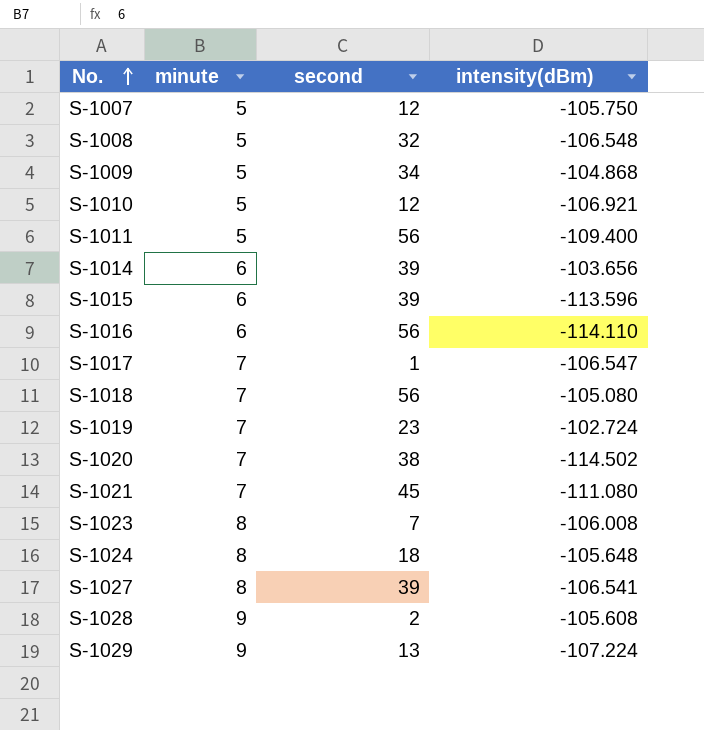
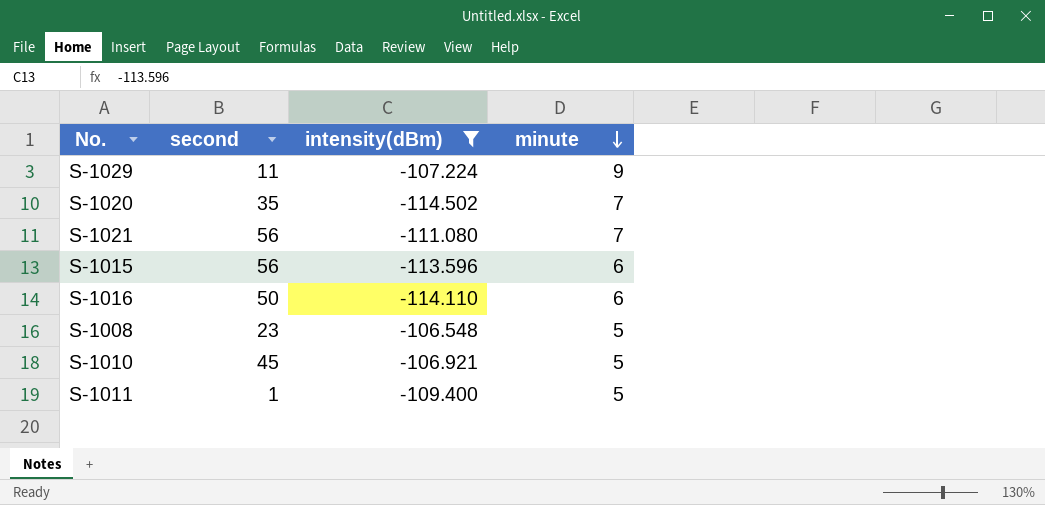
filter: none -> intensity(dBm) <= -106.548
row order: No. ascending -> minute descending
column minute | position: 2 -> 4
S-1029 | second: 13 -> 11
S-1020 | second: 38 -> 35
S-1021 | second: 45 -> 56
S-1015 | second: 39 -> 56
S-1016 | second: 56 -> 50
S-1008 | second: 32 -> 23
S-1010 | second: 12 -> 45
S-1011 | second: 56 -> 1

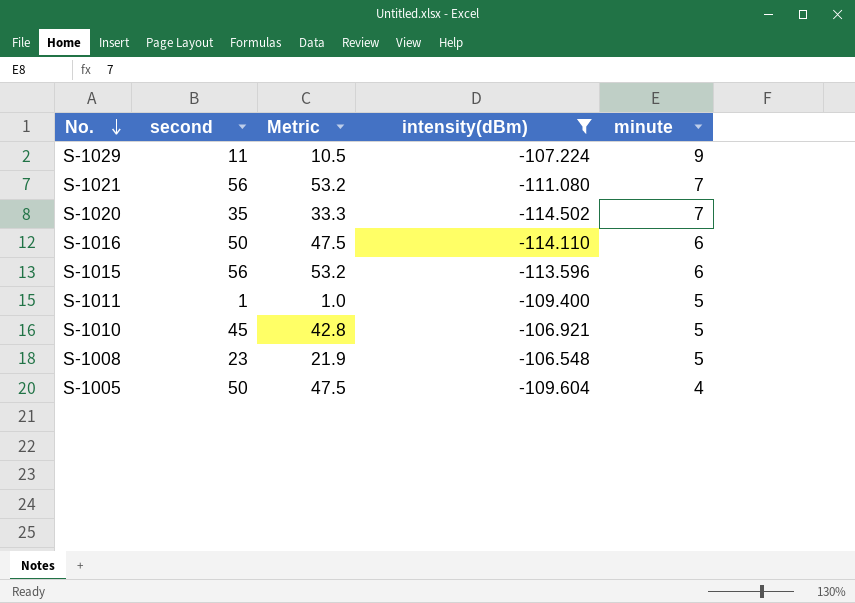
row order: minute descending -> No. descending
column Metric | formula: none -> [second] * 0.95
row S-1005: none -> 50 | 47.5 | -109.604 | 4

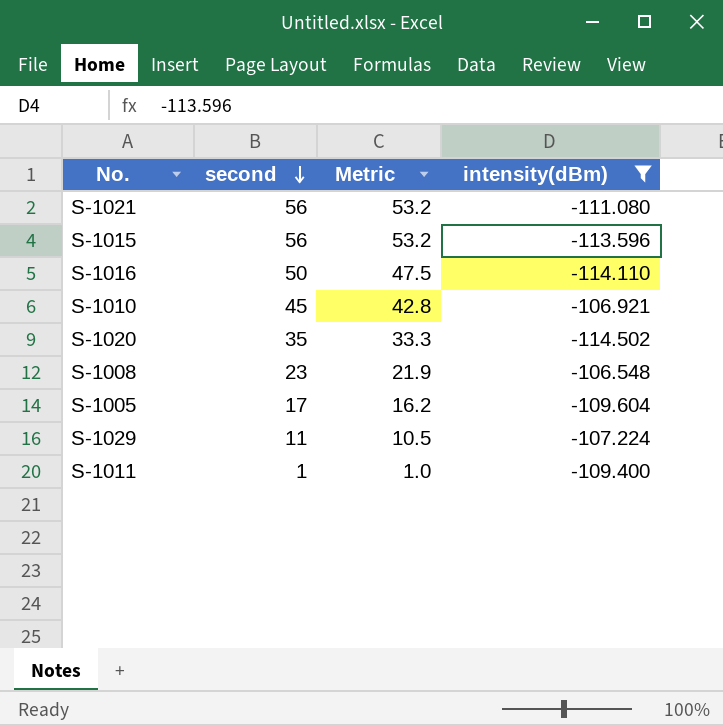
row order: No. descending -> second descending
column minute | position: 5 -> none
S-1005 | second: 50 -> 17
S-1005 | Metric: 47.5 -> 16.2

